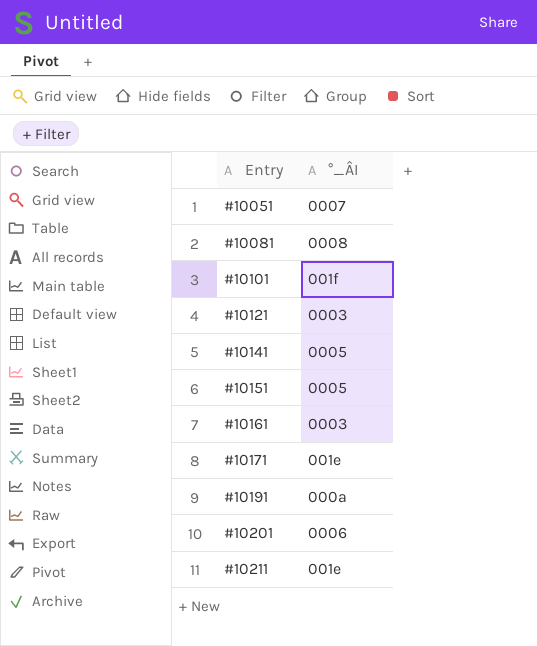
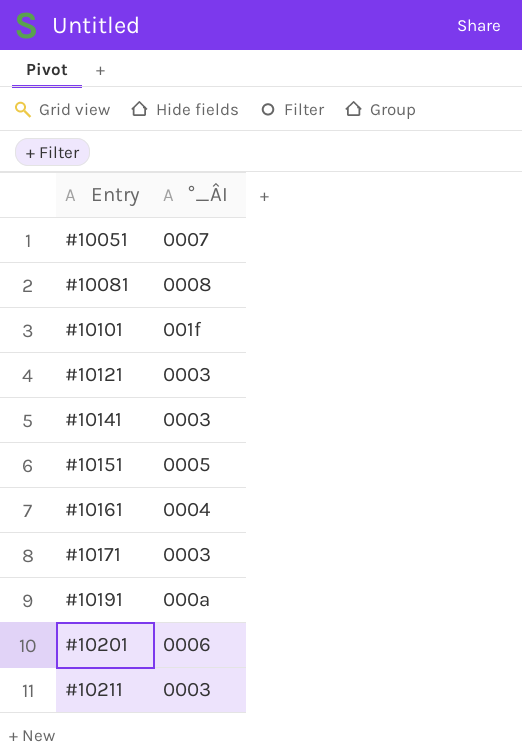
#10141 | °_ÂI: 0005 -> 0003
#10161 | °_ÂI: 0003 -> 0004
#10171 | °_ÂI: 001e -> 0003
#10211 | °_ÂI: 001e -> 0003

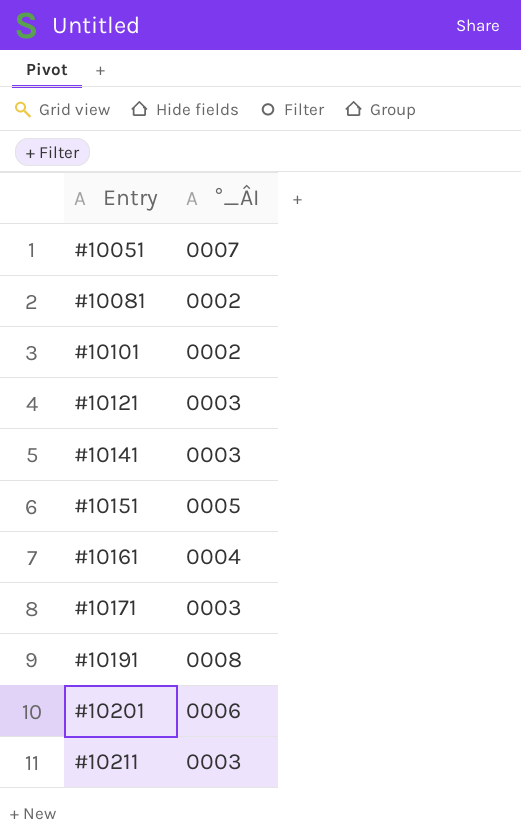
#10081 | °_ÂI: 0008 -> 0002
#10101 | °_ÂI: 001f -> 0002
#10191 | °_ÂI: 000a -> 0008

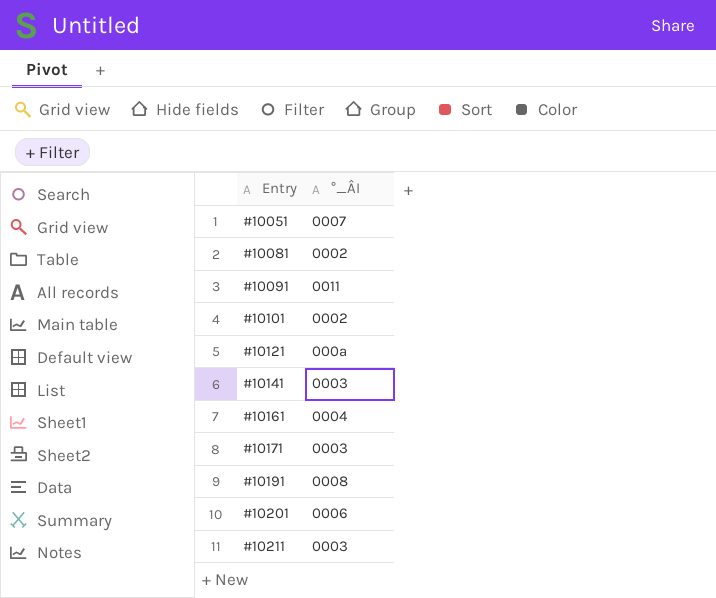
row #10151: 0005 -> none
row #10091: none -> 0011
#10121 | °_ÂI: 0003 -> 000a

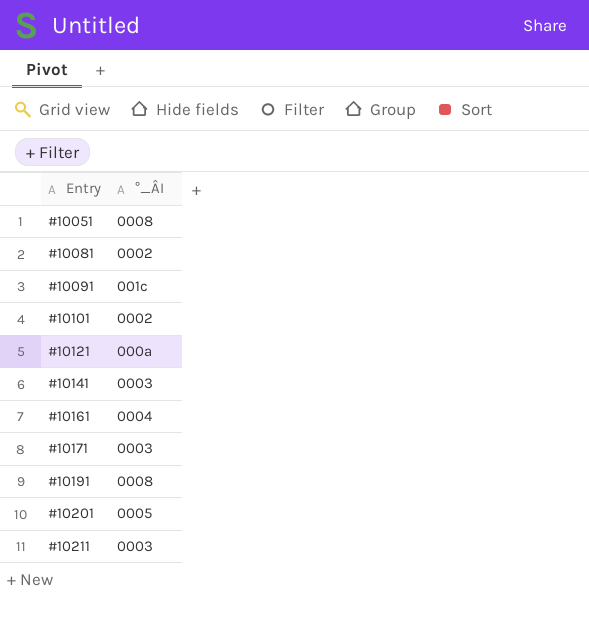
#10051 | °_ÂI: 0007 -> 0008
#10091 | °_ÂI: 0011 -> 001c
#10201 | °_ÂI: 0006 -> 0005

